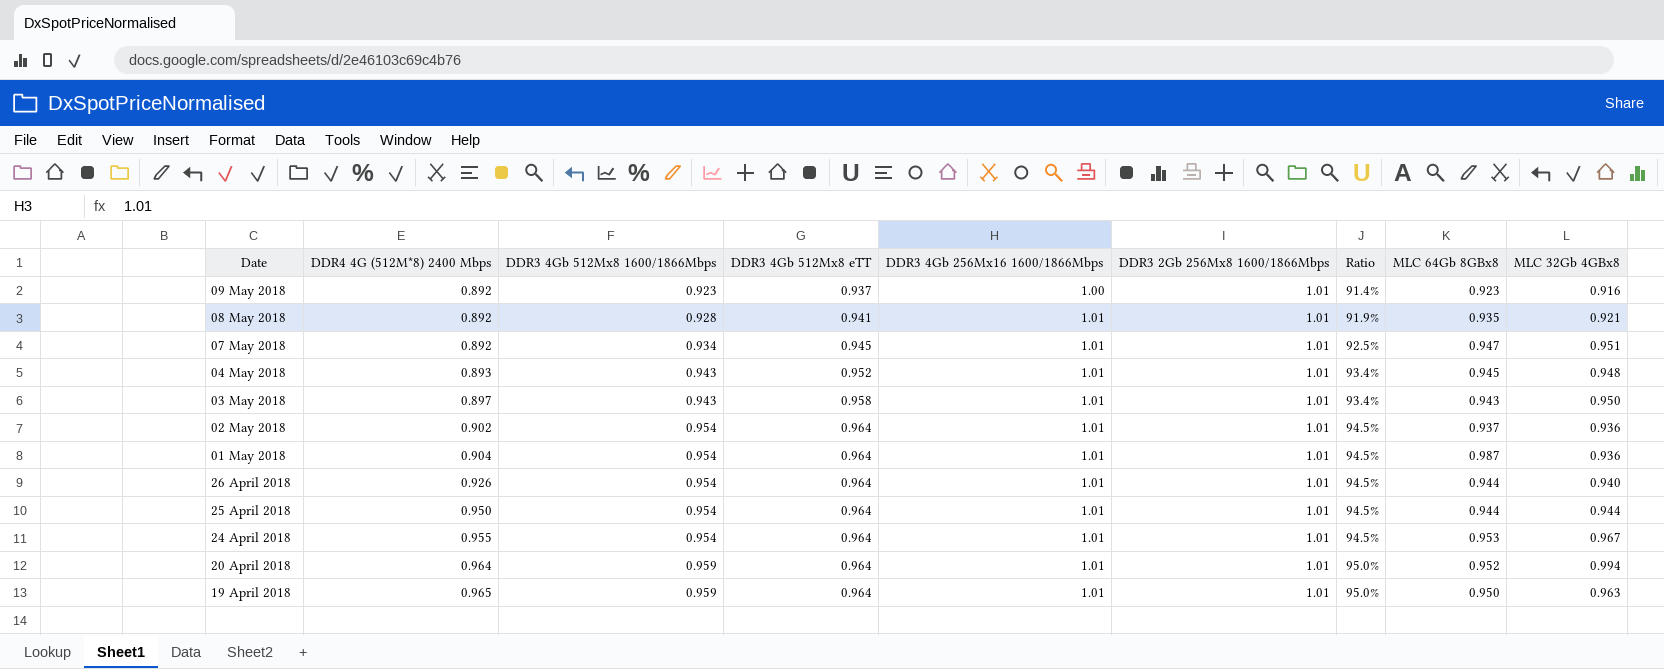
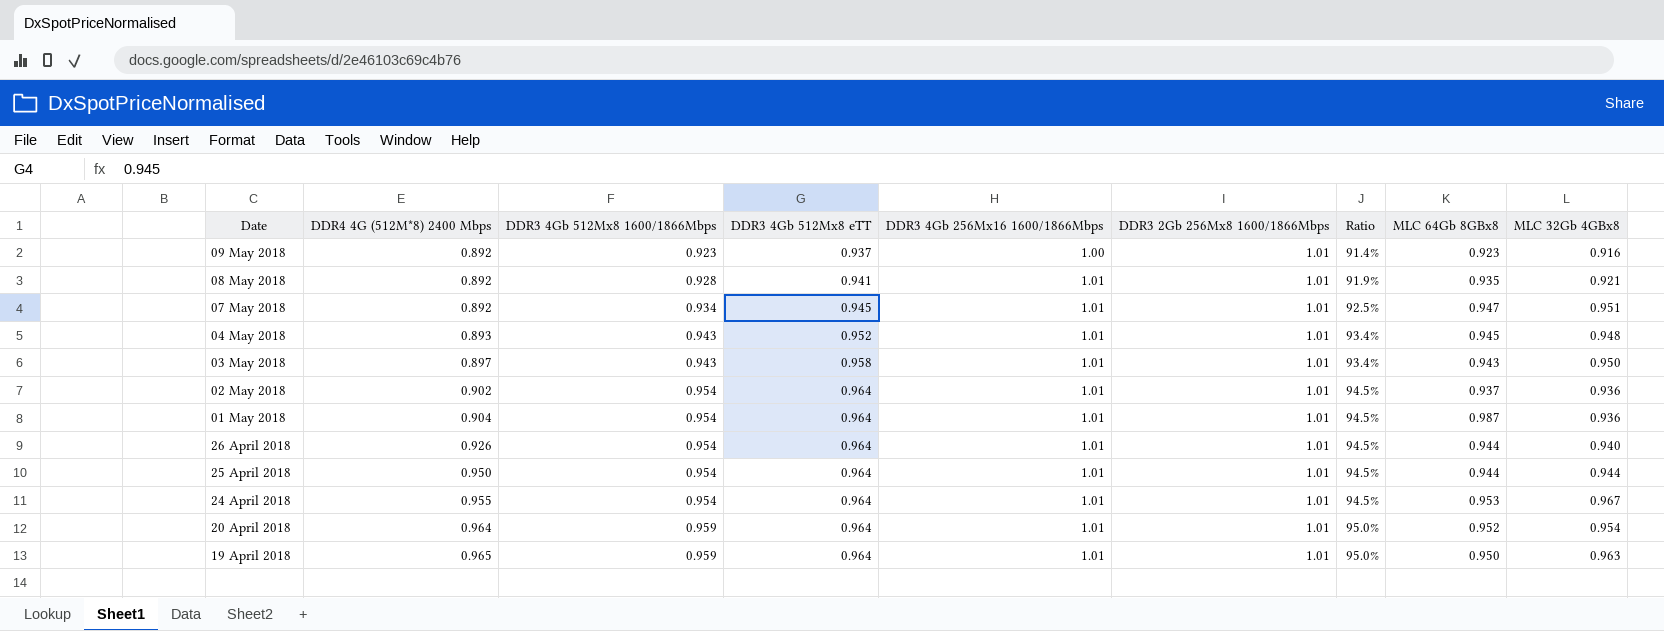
20 April 2018 | MLC 32Gb 4GBx8: 0.994 -> 0.954

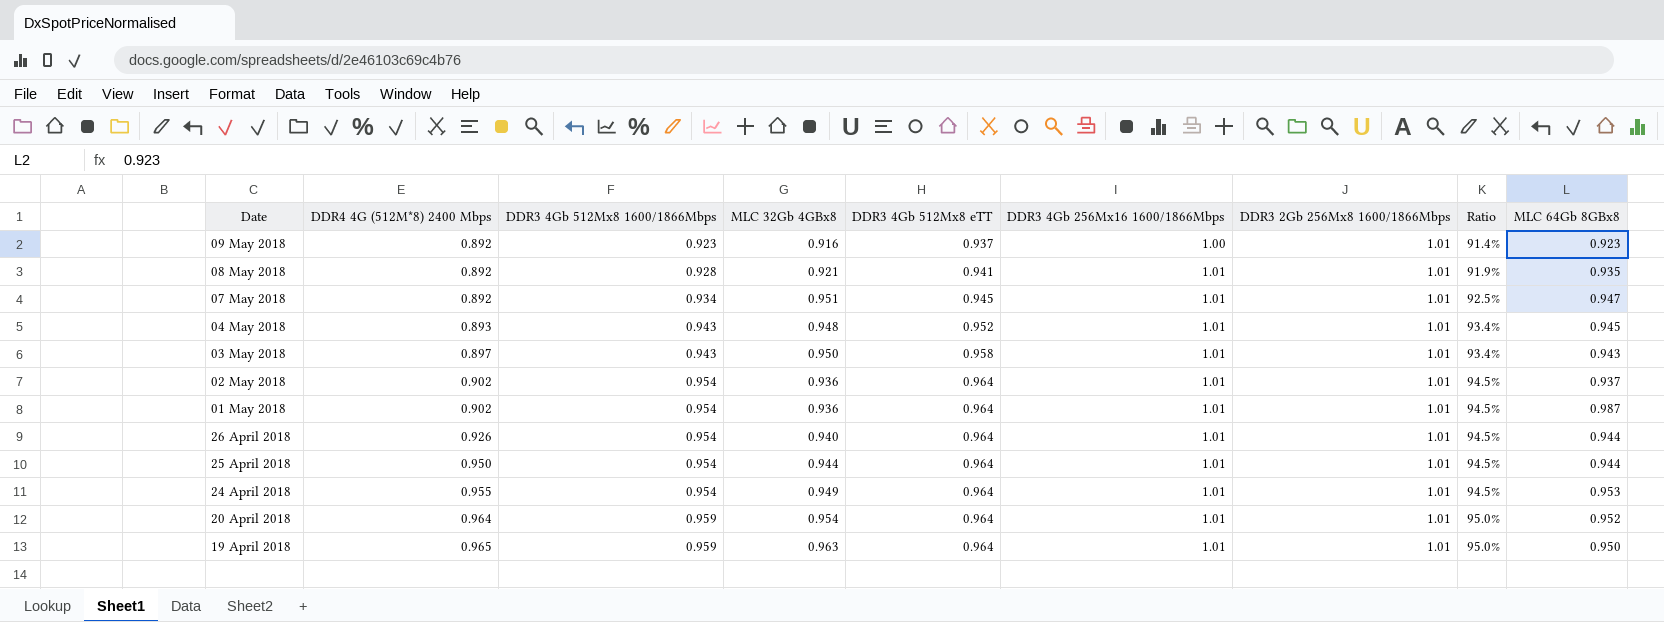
column MLC 32Gb 4GBx8 | position: 9 -> 4
01 May 2018 | DDR4 4G (512M*8) 2400 Mbps: 0.904 -> 0.902
24 April 2018 | MLC 32Gb 4GBx8: 0.967 -> 0.949

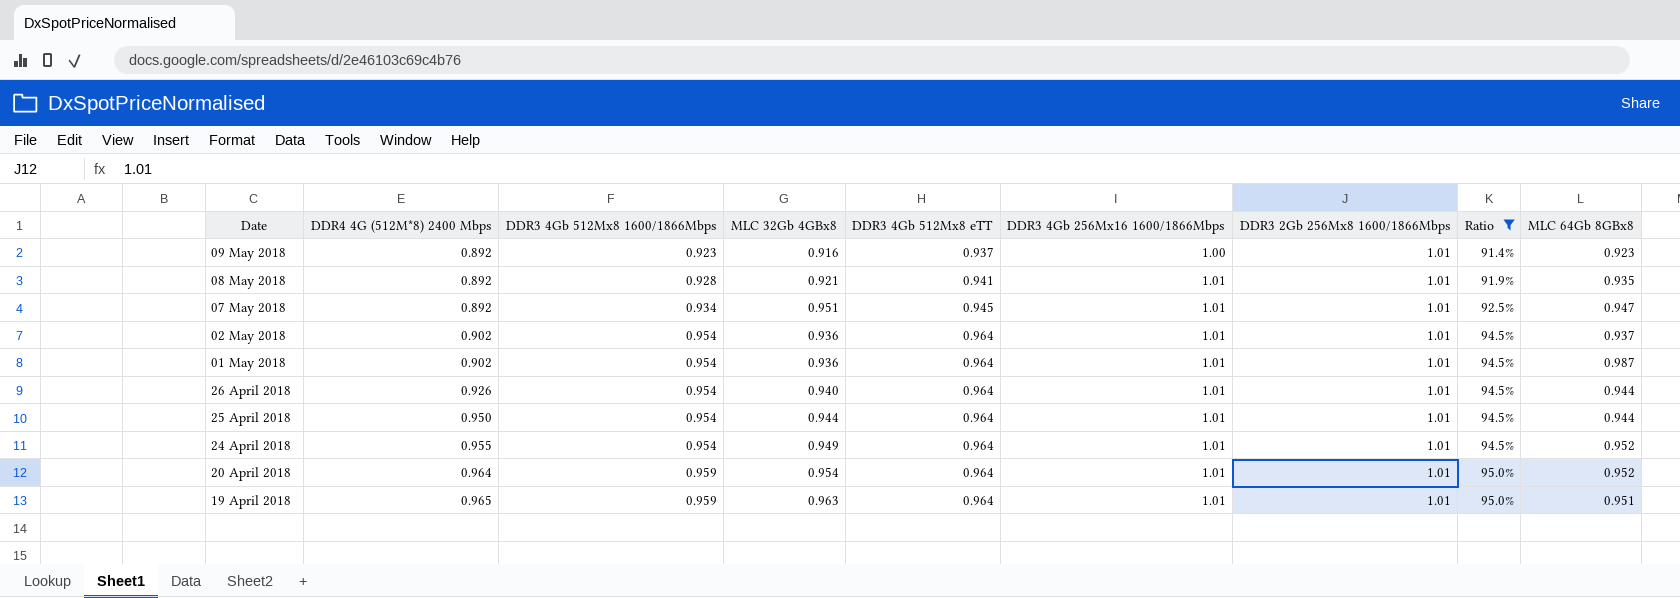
filter: none -> Ratio != 93.4%
24 April 2018 | MLC 64Gb 8GBx8: 0.953 -> 0.952
19 April 2018 | MLC 64Gb 8GBx8: 0.950 -> 0.951

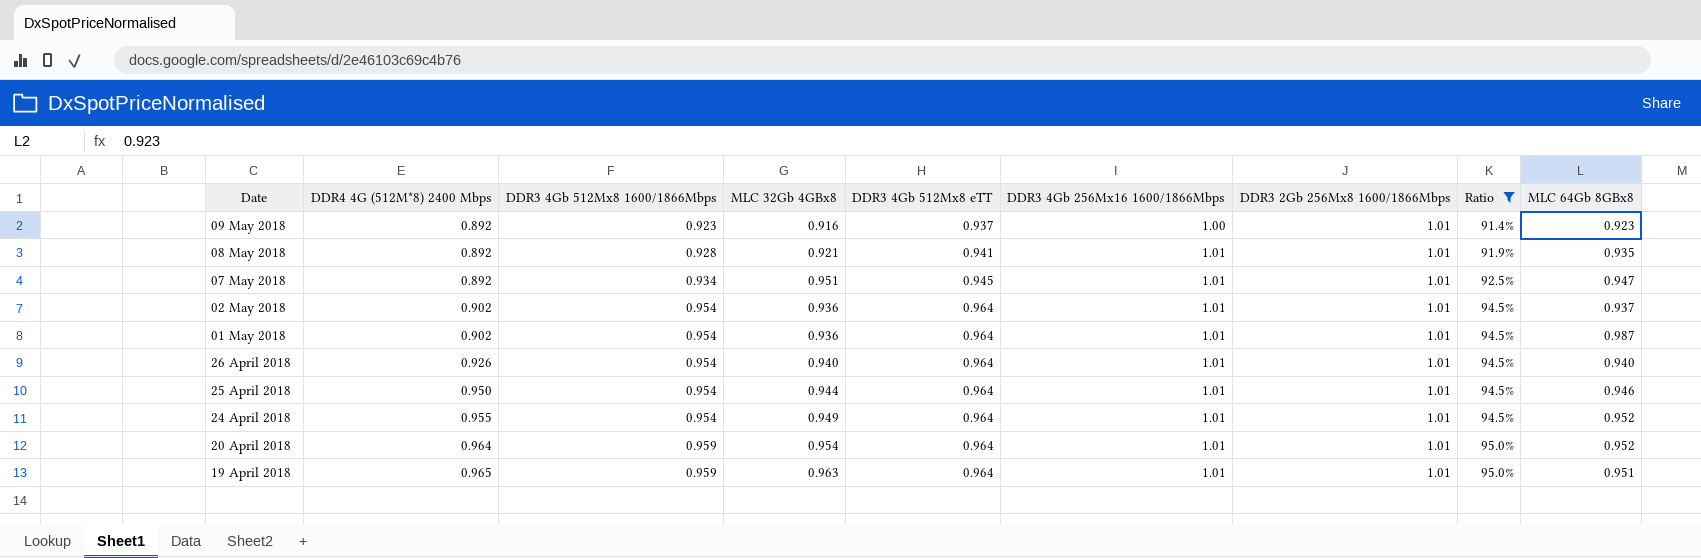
26 April 2018 | MLC 64Gb 8GBx8: 0.944 -> 0.940
25 April 2018 | MLC 64Gb 8GBx8: 0.944 -> 0.946

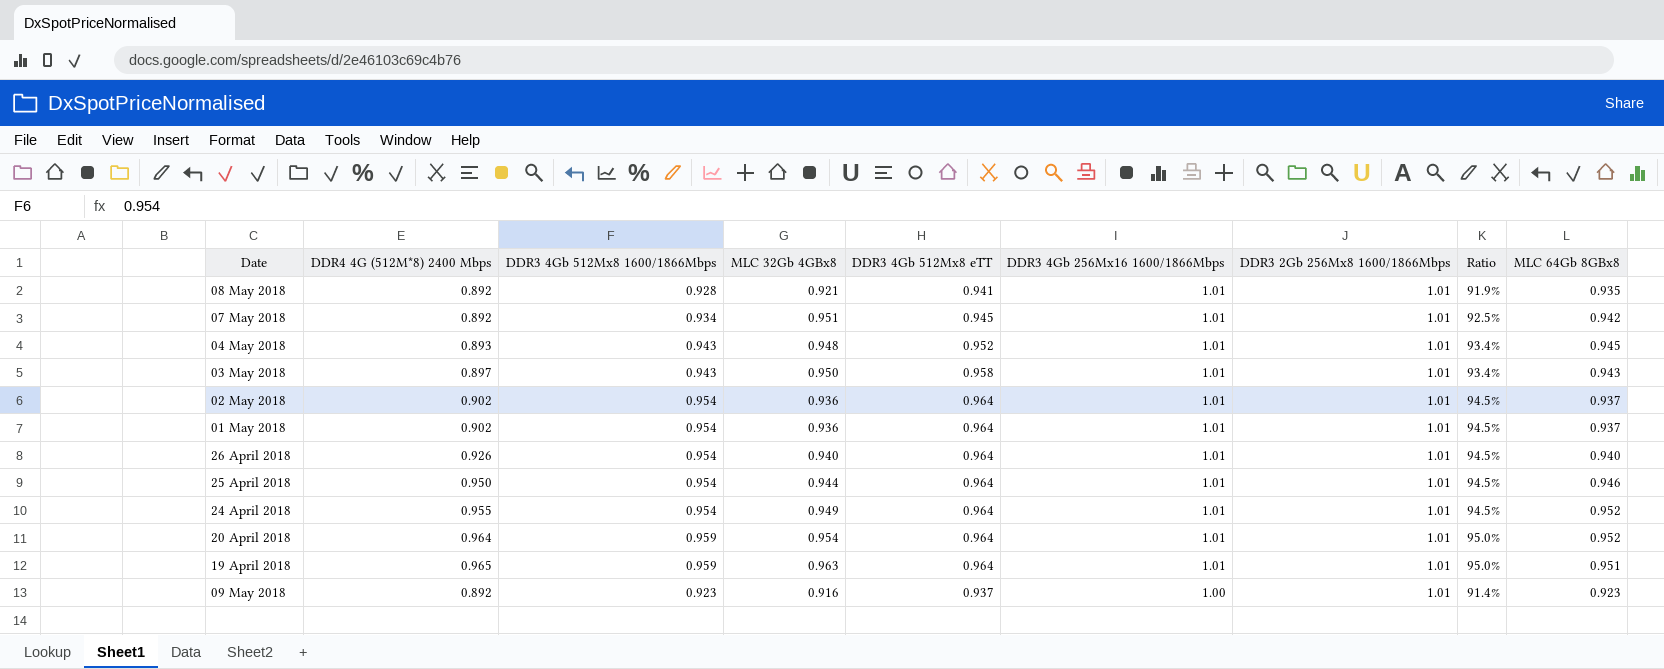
filter: Ratio != 93.4% -> none
row order: Date descending -> DDR3 4Gb 256Mx16 1600/1866Mbps descending
07 May 2018 | MLC 64Gb 8GBx8: 0.947 -> 0.942
01 May 2018 | MLC 64Gb 8GBx8: 0.987 -> 0.937

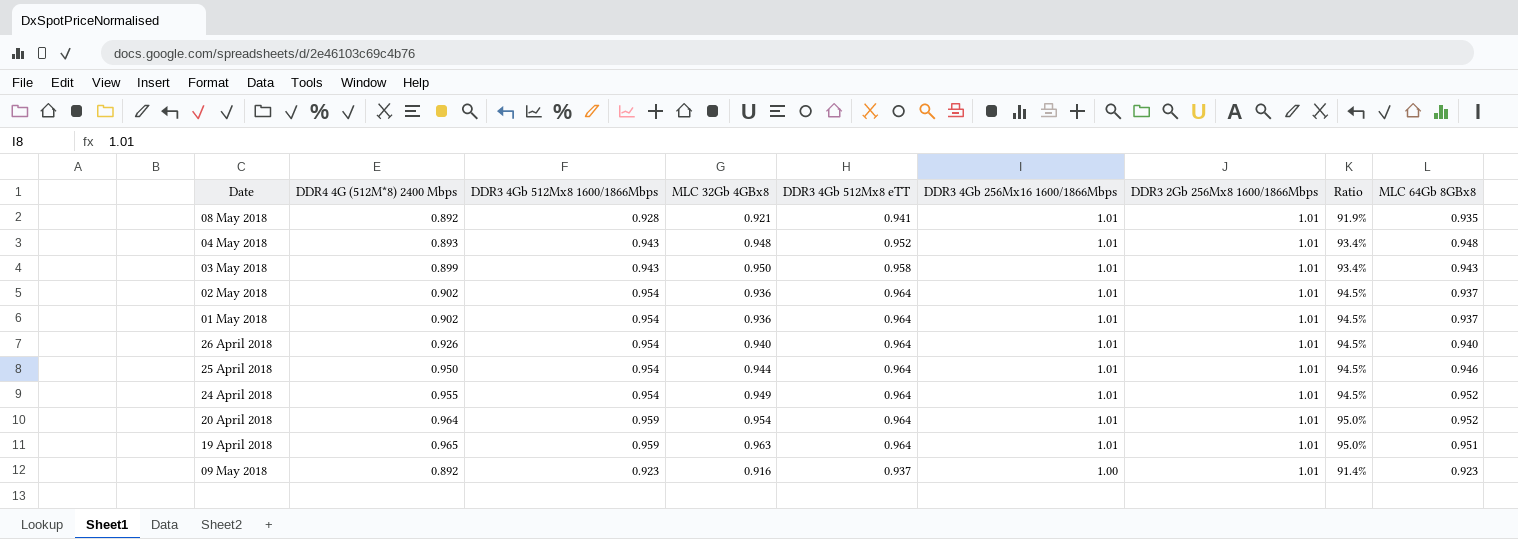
row 07 May 2018: 0.892 | 0.934 | 0.951 | 0.945 | 1.01 | 1.01 | 92.5% | 0.942 -> none
04 May 2018 | MLC 64Gb 8GBx8: 0.945 -> 0.948
03 May 2018 | DDR4 4G (512M*8) 2400 Mbps: 0.897 -> 0.899

